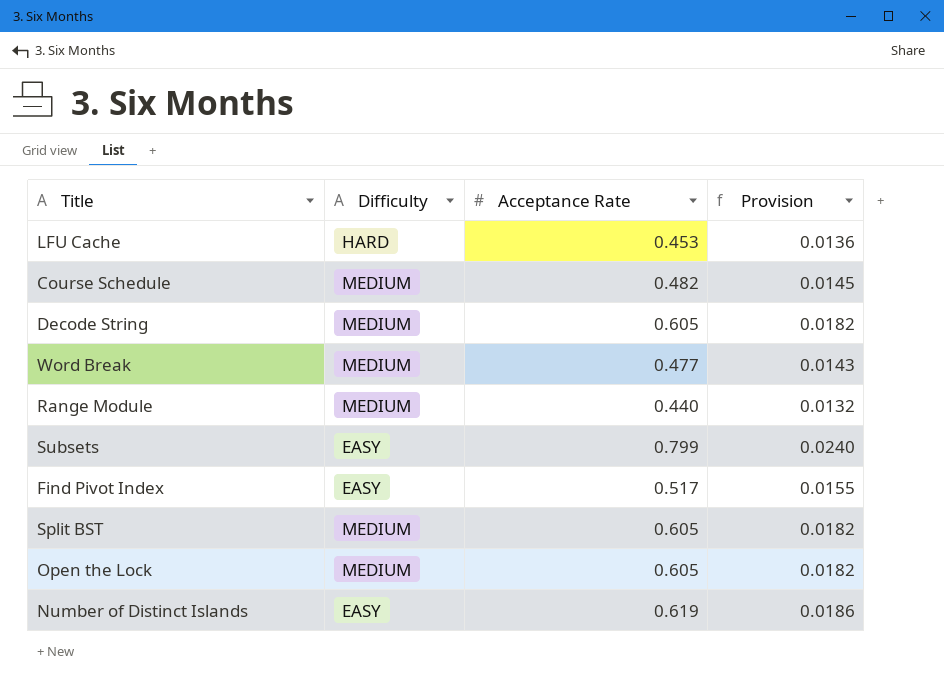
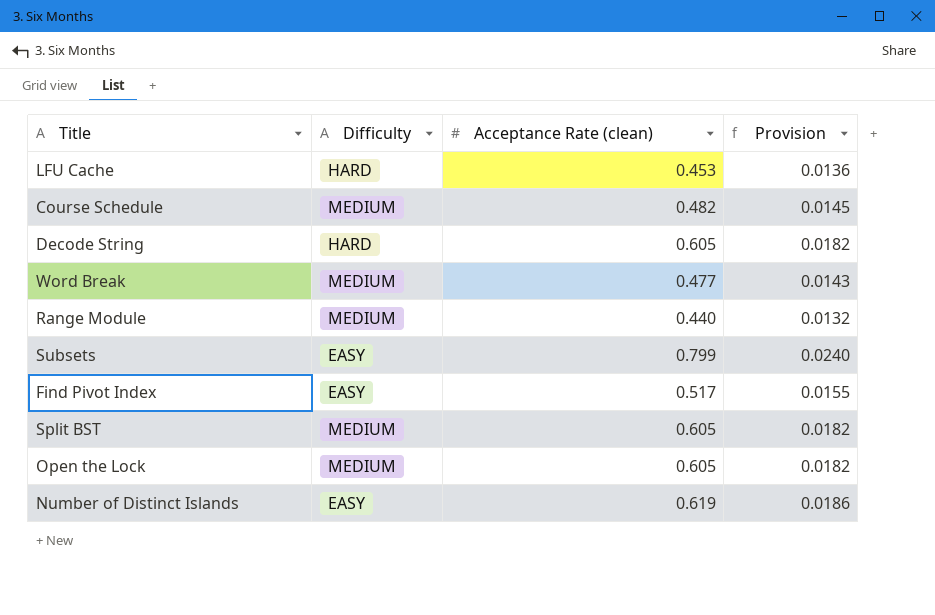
column name: Acceptance Rate -> Acceptance Rate (clean)
Decode String | Difficulty: MEDIUM -> HARD

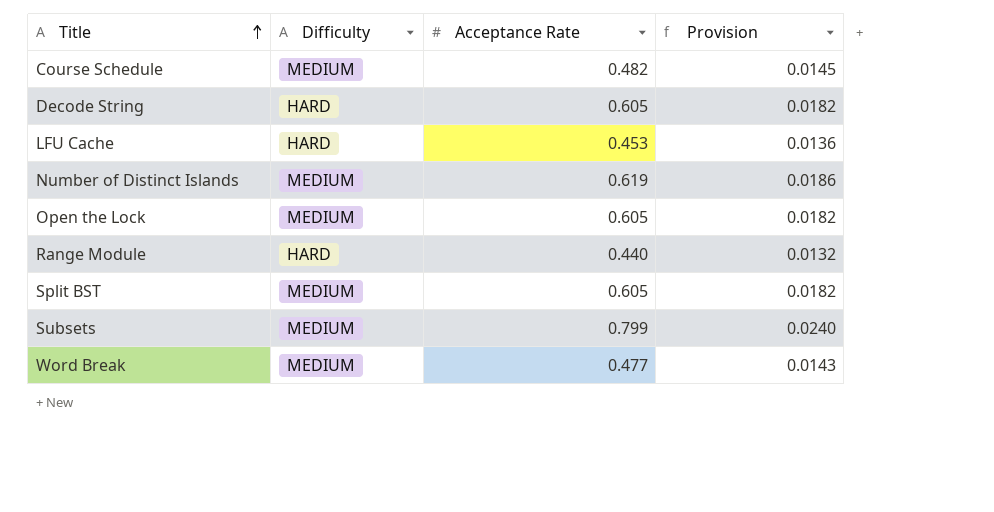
row order: none -> Title ascending
column name: Acceptance Rate (clean) -> Acceptance Rate
row Find Pivot Index: EASY | 0.517 | 0.0155 -> none
Number of Distinct Islands | Difficulty: EASY -> MEDIUM
Range Module | Difficulty: MEDIUM -> HARD
Subsets | Difficulty: EASY -> MEDIUM

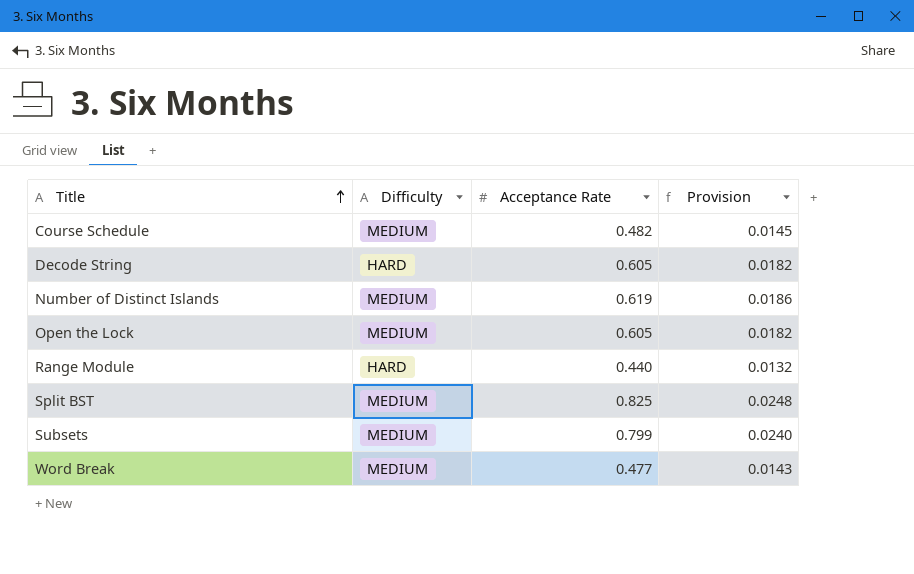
row LFU Cache: HARD | 0.453 | 0.0136 -> none
Split BST | Acceptance Rate: 0.605 -> 0.825
Split BST | Provision: 0.0182 -> 0.0248

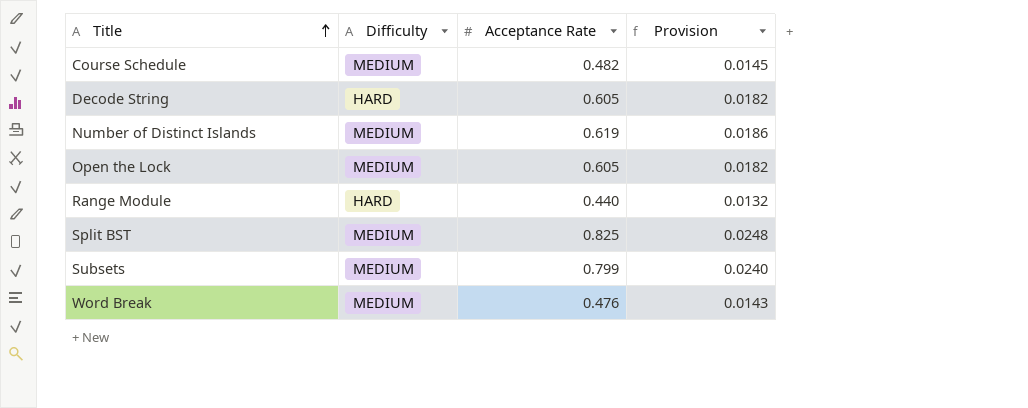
Word Break | Acceptance Rate: 0.477 -> 0.476

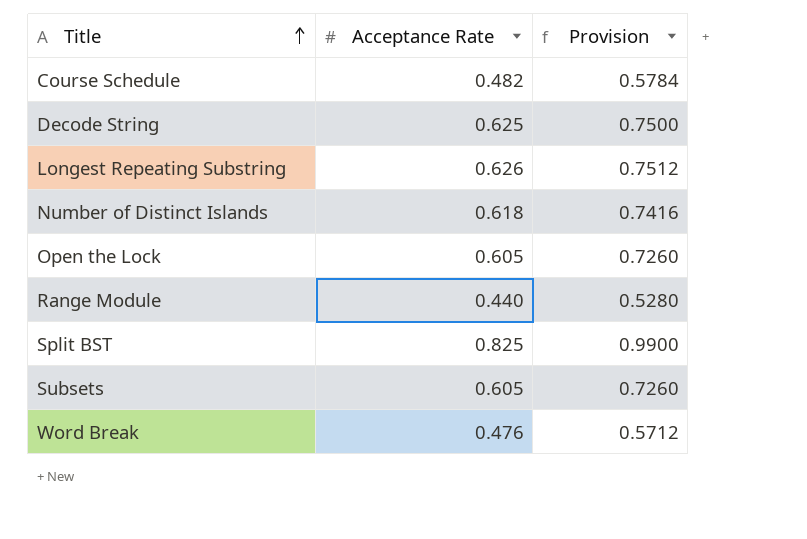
column Difficulty | position: 2 -> none
column Provision | formula: [Acceptance Rate] * 0.03 -> [Acceptance Rate] * 1.2
Decode String | Acceptance Rate: 0.605 -> 0.625
row Longest Repeating Substring: none -> 0.626 | 0.7512
Number of Distinct Islands | Acceptance Rate: 0.619 -> 0.618
Subsets | Acceptance Rate: 0.799 -> 0.605

